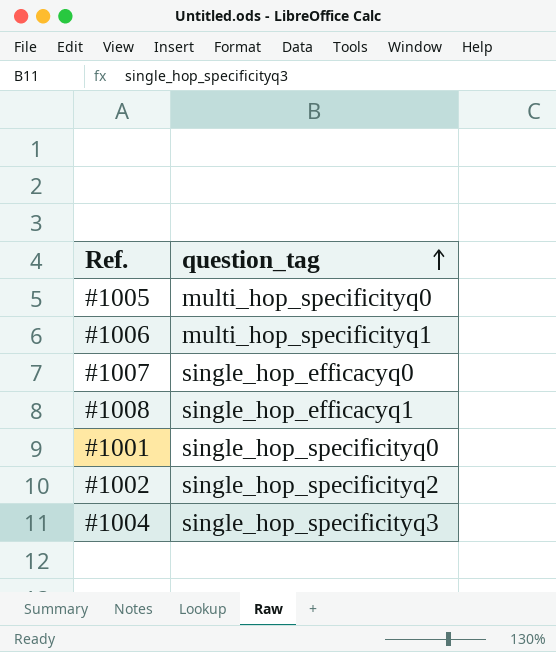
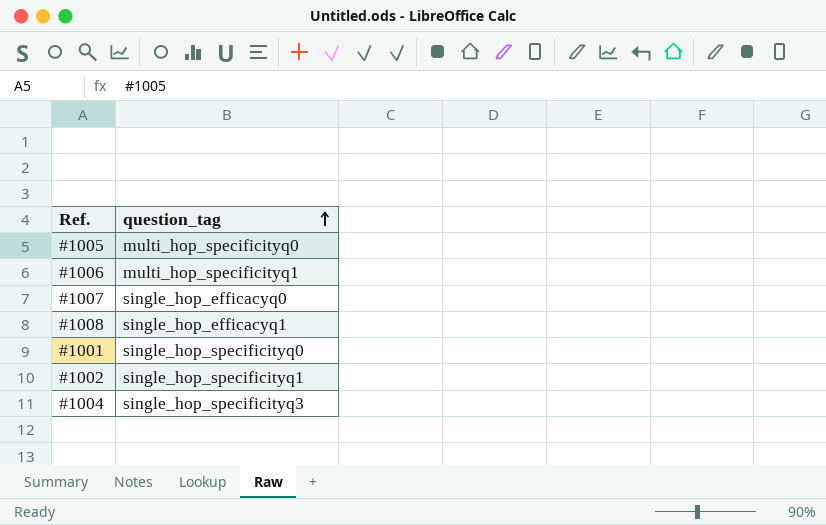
#1002 | question_tag: single_hop_specificityq2 -> single_hop_specificityq1

